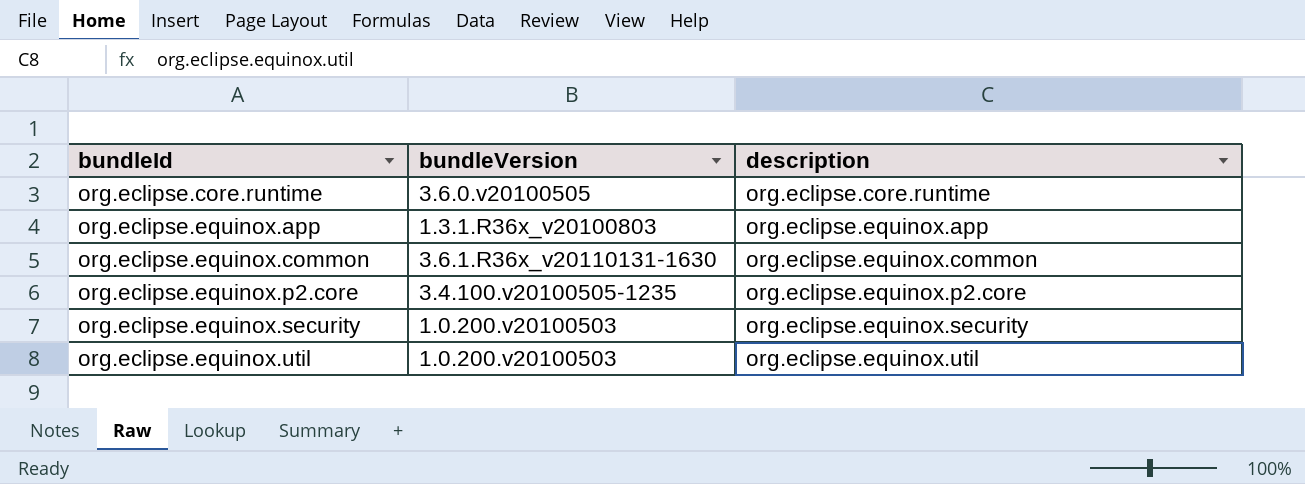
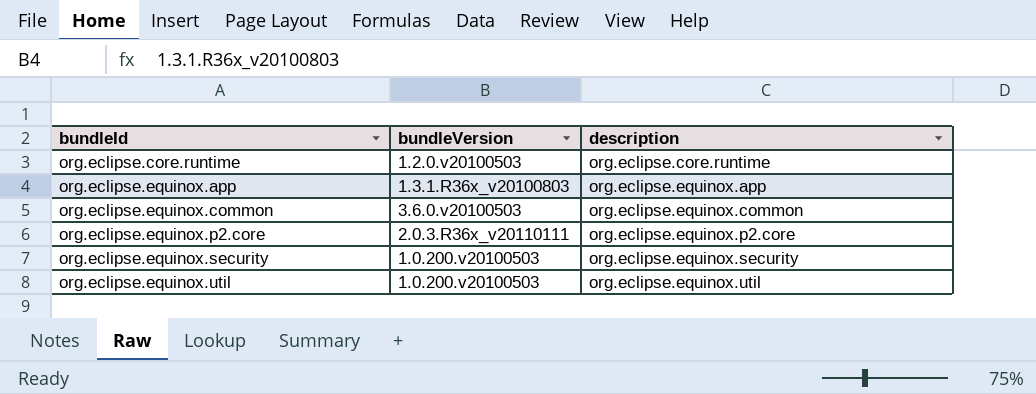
org.eclipse.core.runtime | bundleVersion: 3.6.0.v20100505 -> 1.2.0.v20100503
org.eclipse.equinox.common | bundleVersion: 3.6.1.R36x_v20110131-1630 -> 3.6.0.v20100503
org.eclipse.equinox.p2.core | bundleVersion: 3.4.100.v20100505-1235 -> 2.0.3.R36x_v20110111

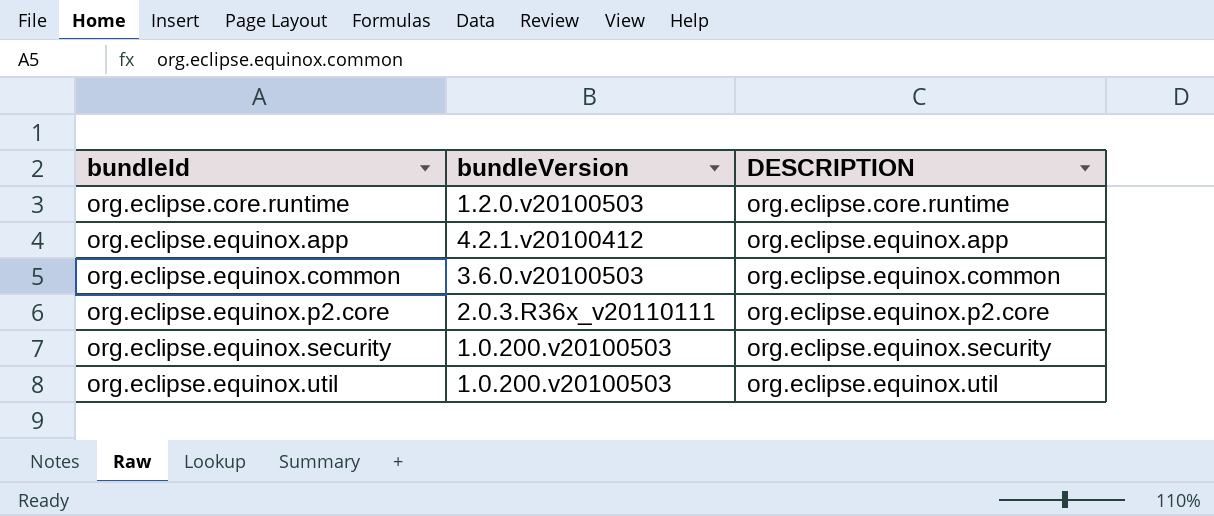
column name: description -> DESCRIPTION
org.eclipse.equinox.app | bundleVersion: 1.3.1.R36x_v20100803 -> 4.2.1.v20100412

